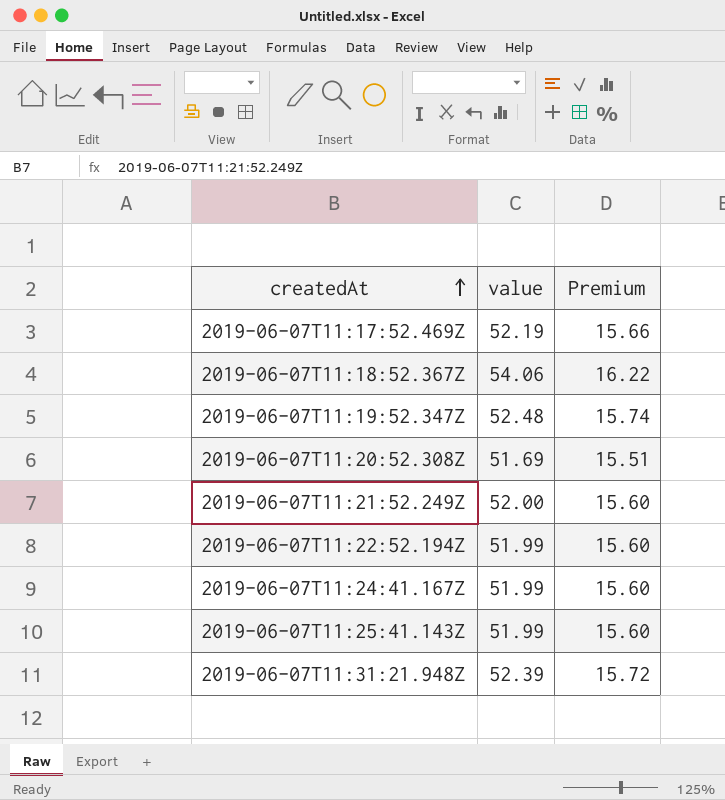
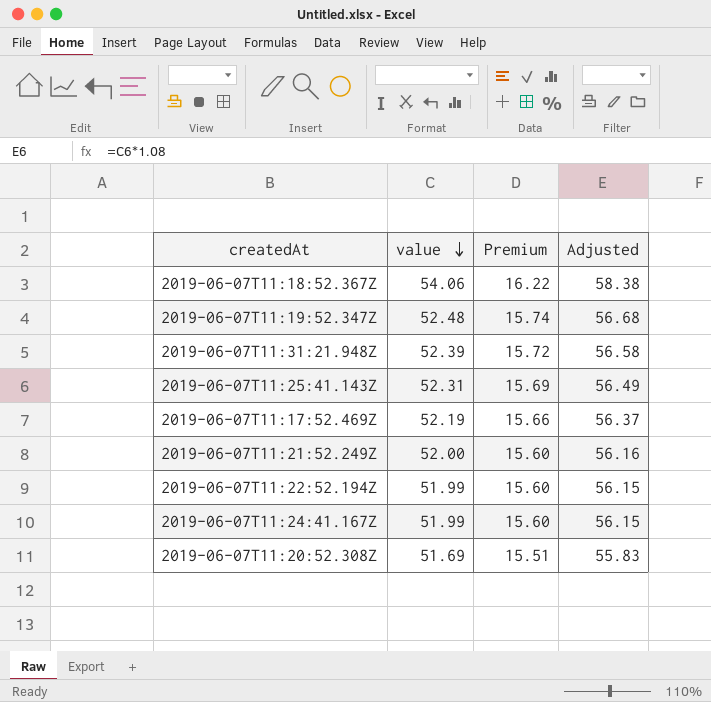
row order: createdAt ascending -> value descending
column Adjusted | formula: none -> [value] * 1.08
2019-06-07T11:25:41.143Z | value: 51.99 -> 52.31
2019-06-07T11:25:41.143Z | Premium: 15.60 -> 15.69

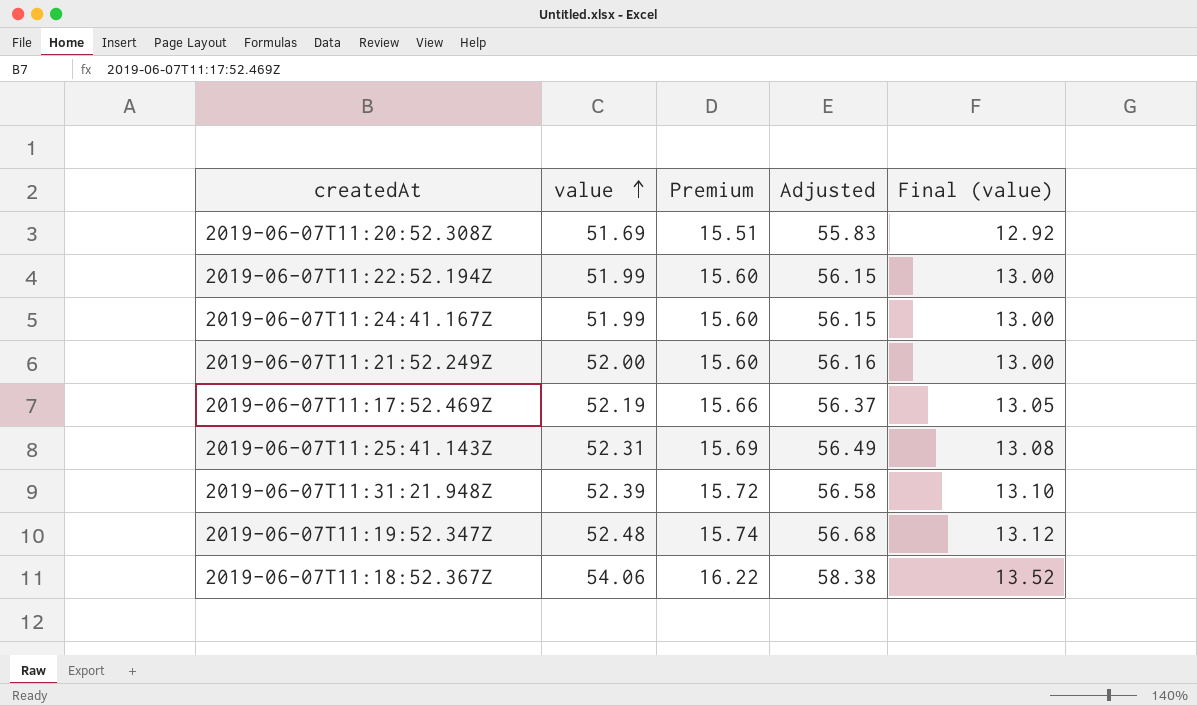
row order: value descending -> value ascending
column Final (value) | formula: none -> [value] * 0.25

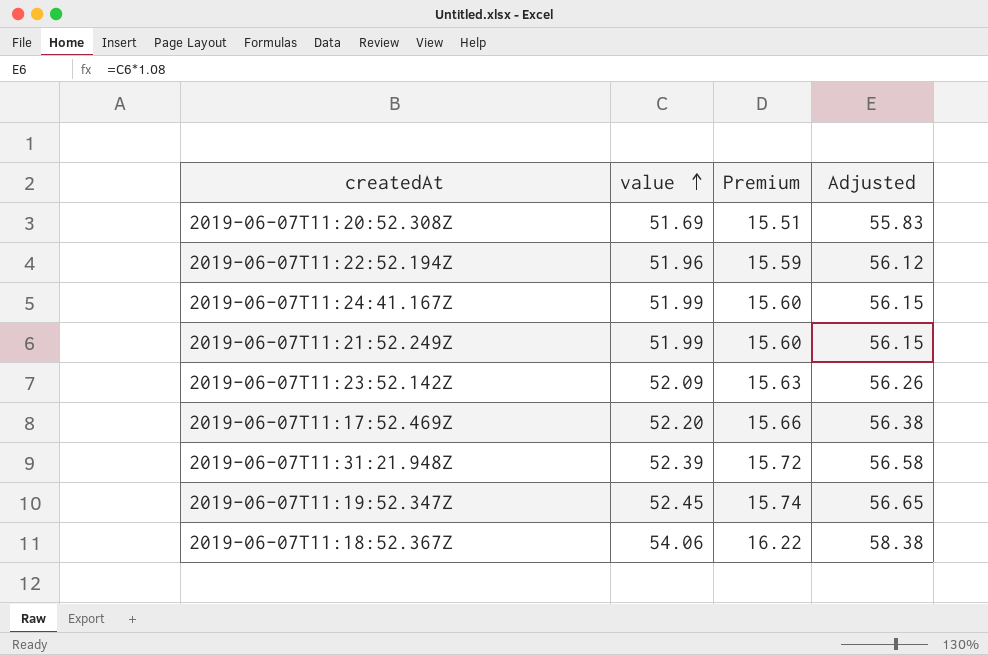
column Final (value) | formula: [value] * 0.25 -> none
row 2019-06-07T11:25:41.143Z: 52.31 | 15.69 | 56.49 | 13.08 -> none
2019-06-07T11:22:52.194Z | value: 51.99 -> 51.96
2019-06-07T11:22:52.194Z | Premium: 15.60 -> 15.59
2019-06-07T11:22:52.194Z | Adjusted: 56.15 -> 56.12
2019-06-07T11:21:52.249Z | value: 52.00 -> 51.99
2019-06-07T11:21:52.249Z | Adjusted: 56.16 -> 56.15
row 2019-06-07T11:23:52.142Z: none -> 52.09 | 15.63 | 56.26
2019-06-07T11:17:52.469Z | value: 52.19 -> 52.20
2019-06-07T11:17:52.469Z | Adjusted: 56.37 -> 56.38
2019-06-07T11:19:52.347Z | value: 52.48 -> 52.45
2019-06-07T11:19:52.347Z | Adjusted: 56.68 -> 56.65

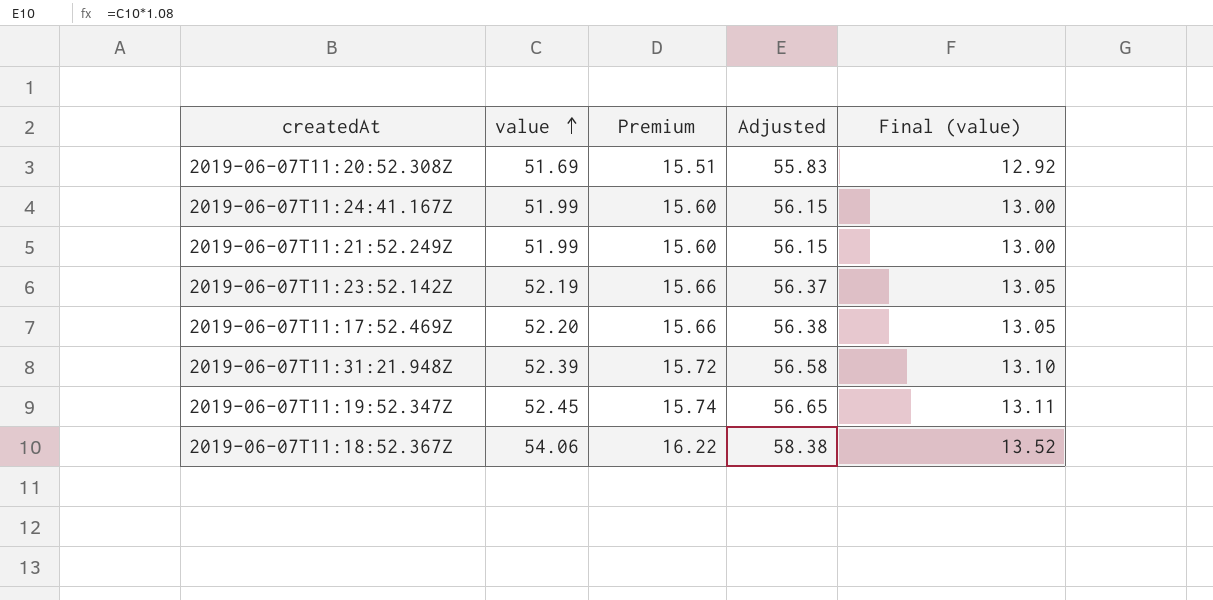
column Final (value) | formula: none -> [value] * 0.25
row 2019-06-07T11:22:52.194Z: 51.96 | 15.59 | 56.12 -> none
2019-06-07T11:23:52.142Z | value: 52.09 -> 52.19
2019-06-07T11:23:52.142Z | Premium: 15.63 -> 15.66
2019-06-07T11:23:52.142Z | Adjusted: 56.26 -> 56.37

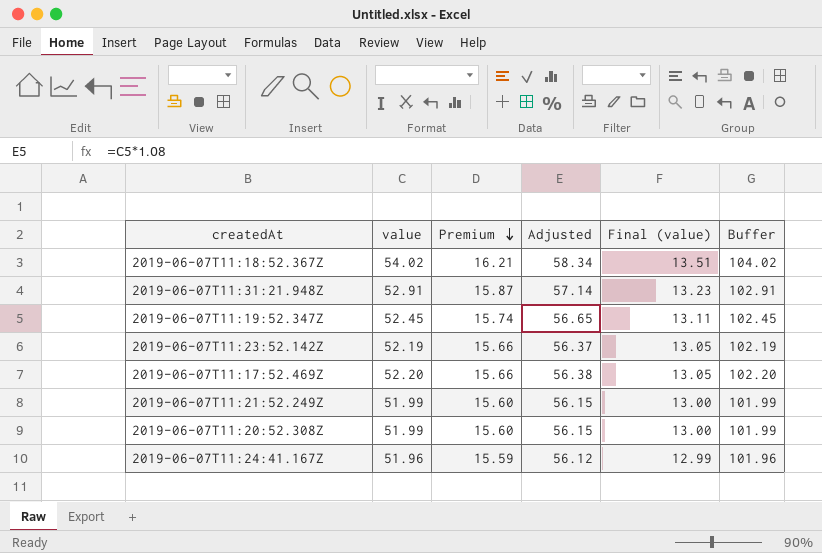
row order: value ascending -> Premium descending
column Buffer | formula: none -> [value] + 50
2019-06-07T11:18:52.367Z | value: 54.06 -> 54.02
2019-06-07T11:18:52.367Z | Premium: 16.22 -> 16.21
2019-06-07T11:18:52.367Z | Adjusted: 58.38 -> 58.34
2019-06-07T11:18:52.367Z | Final (value): 13.52 -> 13.51
2019-06-07T11:31:21.948Z | value: 52.39 -> 52.91
2019-06-07T11:31:21.948Z | Premium: 15.72 -> 15.87
2019-06-07T11:31:21.948Z | Adjusted: 56.58 -> 57.14
2019-06-07T11:31:21.948Z | Final (value): 13.10 -> 13.23
2019-06-07T11:20:52.308Z | value: 51.69 -> 51.99
2019-06-07T11:20:52.308Z | Premium: 15.51 -> 15.60
2019-06-07T11:20:52.308Z | Adjusted: 55.83 -> 56.15
2019-06-07T11:20:52.308Z | Final (value): 12.92 -> 13.00
2019-06-07T11:24:41.167Z | value: 51.99 -> 51.96
2019-06-07T11:24:41.167Z | Premium: 15.60 -> 15.59
2019-06-07T11:24:41.167Z | Adjusted: 56.15 -> 56.12
2019-06-07T11:24:41.167Z | Final (value): 13.00 -> 12.99

